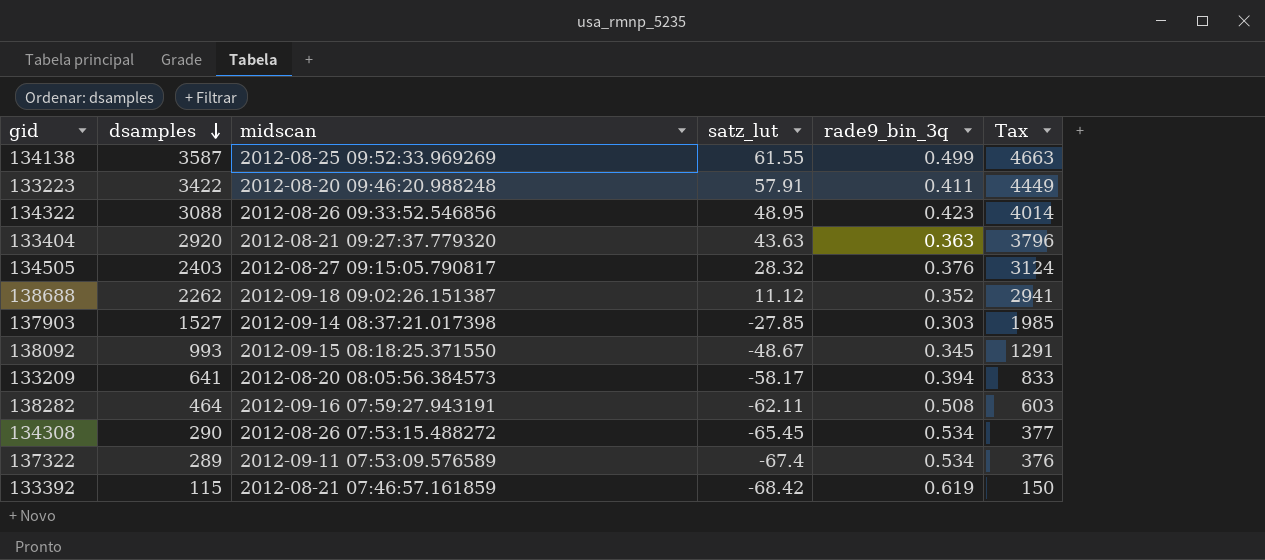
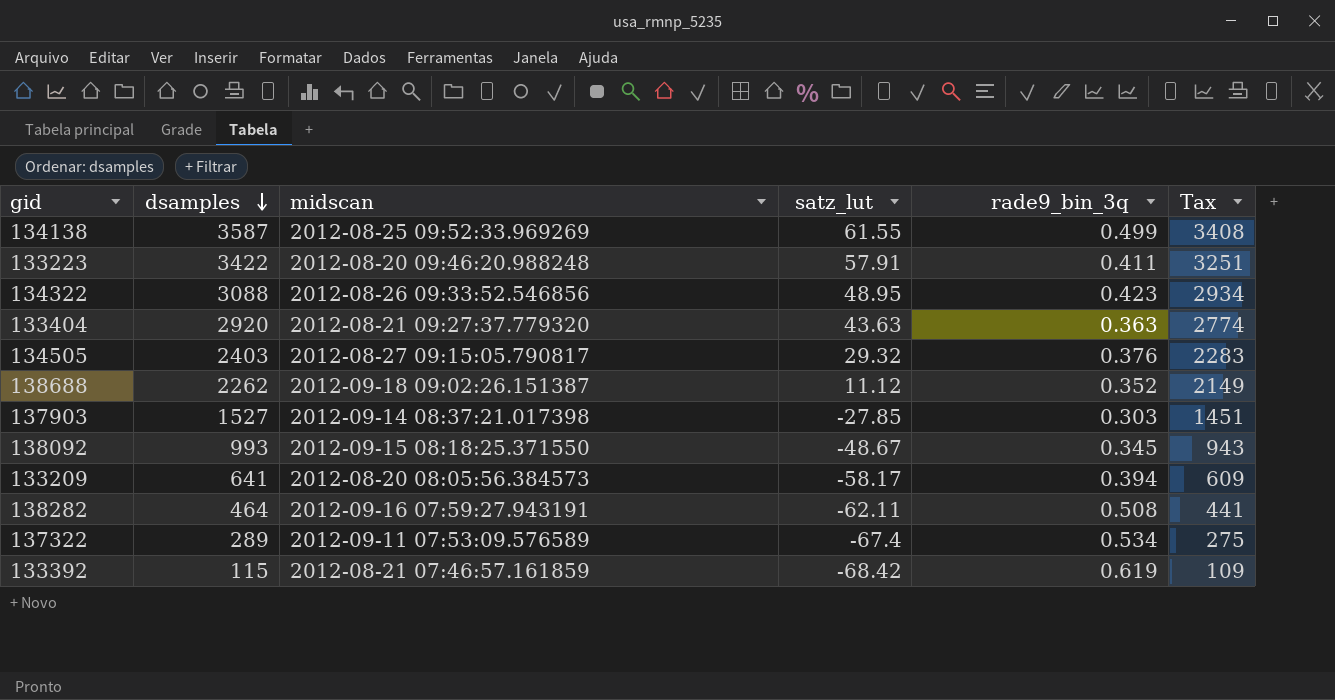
column Tax | formula: [dsamples] * 1.3 -> [dsamples] * 0.95
row 134308: 290 | 2012-08-26 07:53:15.488272 | -65.45 | 0.534 | 377 -> none
134505 | satz_lut: 28.32 -> 29.32

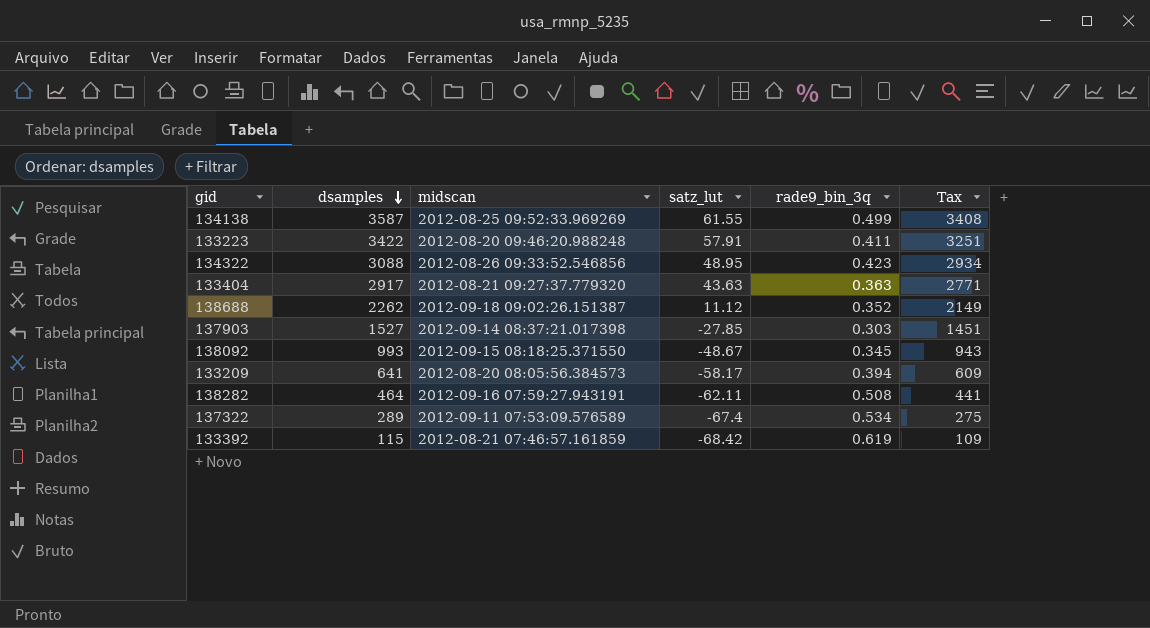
row 134505: 2403 | 2012-08-27 09:15:05.790817 | 29.32 | 0.376 | 2283 -> none
133404 | dsamples: 2920 -> 2917
133404 | Tax: 2774 -> 2771

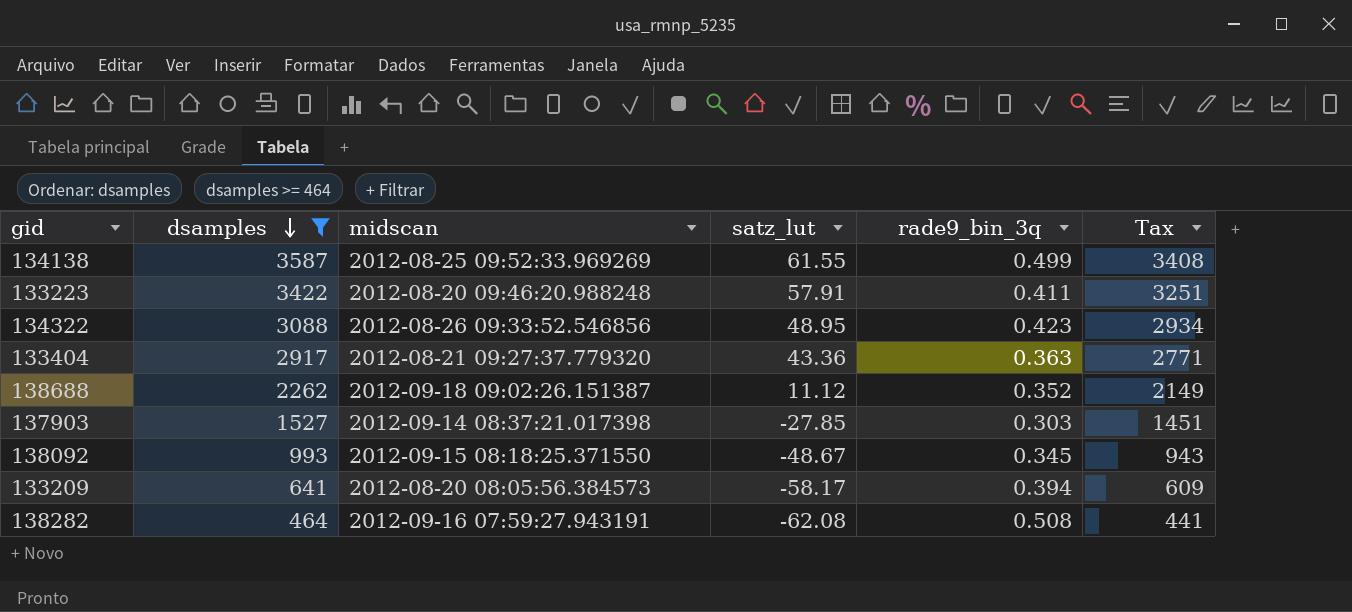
filter: none -> dsamples >= 464
133404 | satz_lut: 43.63 -> 43.36
138282 | satz_lut: -62.11 -> -62.08

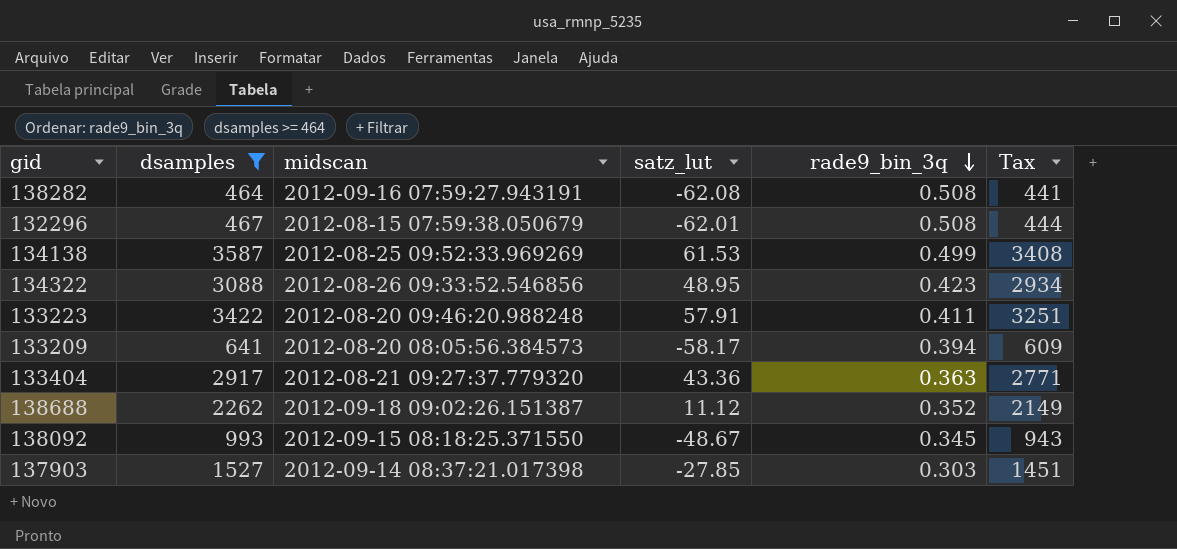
row order: dsamples descending -> rade9_bin_3q descending
row 132296: none -> 467 | 2012-08-15 07:59:38.050679 | -62.01 | 0.508 | 444
134138 | satz_lut: 61.55 -> 61.53

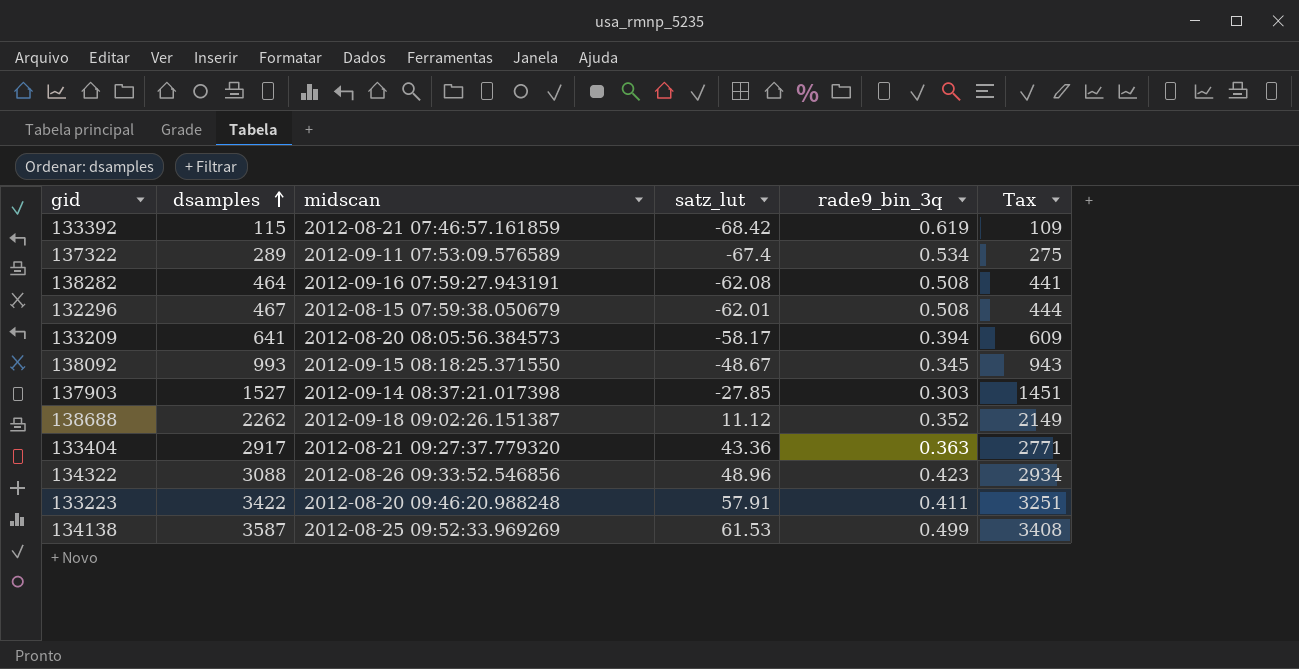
filter: dsamples >= 464 -> none
row order: rade9_bin_3q descending -> dsamples ascending
134322 | satz_lut: 48.95 -> 48.96

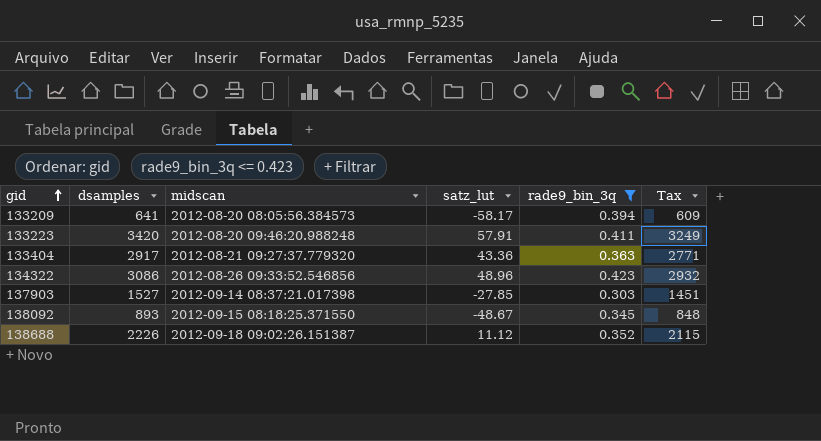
filter: none -> rade9_bin_3q <= 0.423
row order: dsamples ascending -> gid ascending
133223 | dsamples: 3422 -> 3420
133223 | Tax: 3251 -> 3249
134322 | dsamples: 3088 -> 3086
134322 | Tax: 2934 -> 2932
138092 | dsamples: 993 -> 893
138092 | Tax: 943 -> 848
138688 | dsamples: 2262 -> 2226
138688 | Tax: 2149 -> 2115

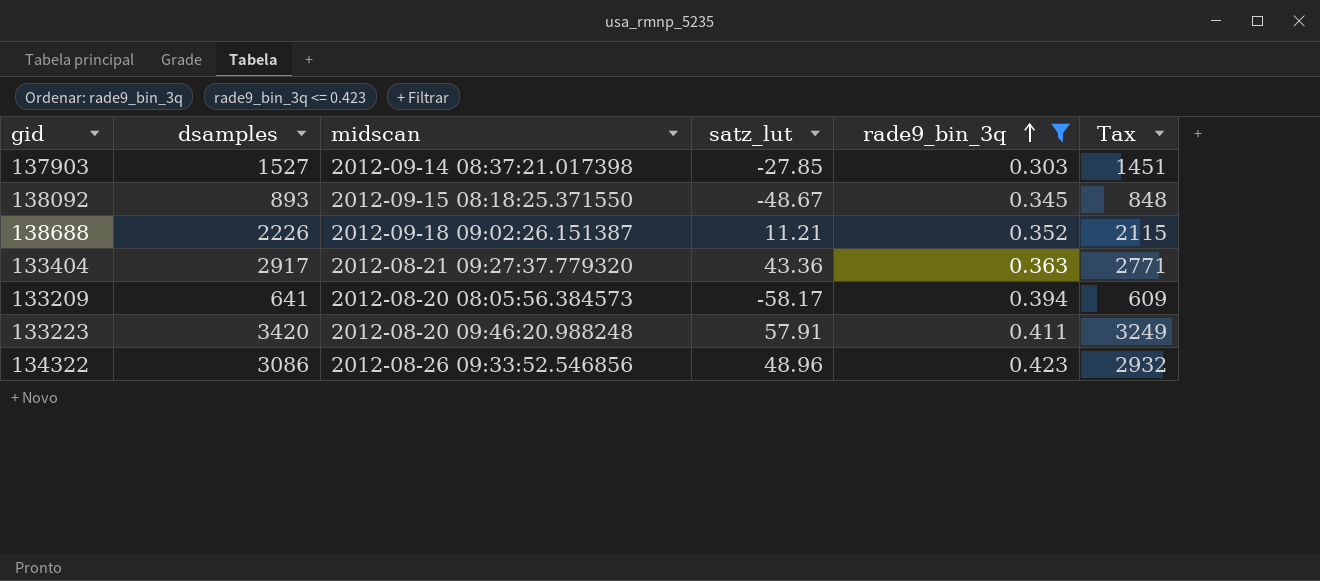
row order: gid ascending -> rade9_bin_3q ascending
138688 | satz_lut: 11.12 -> 11.21

